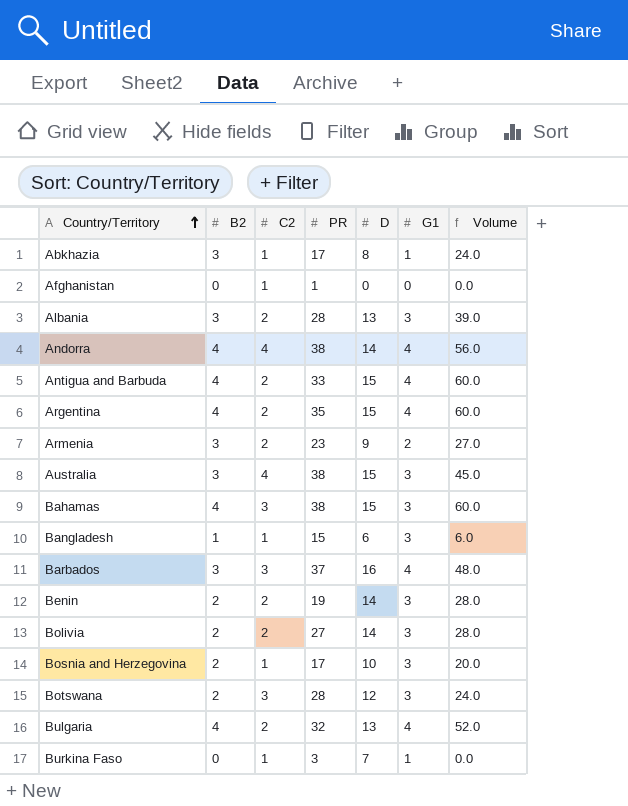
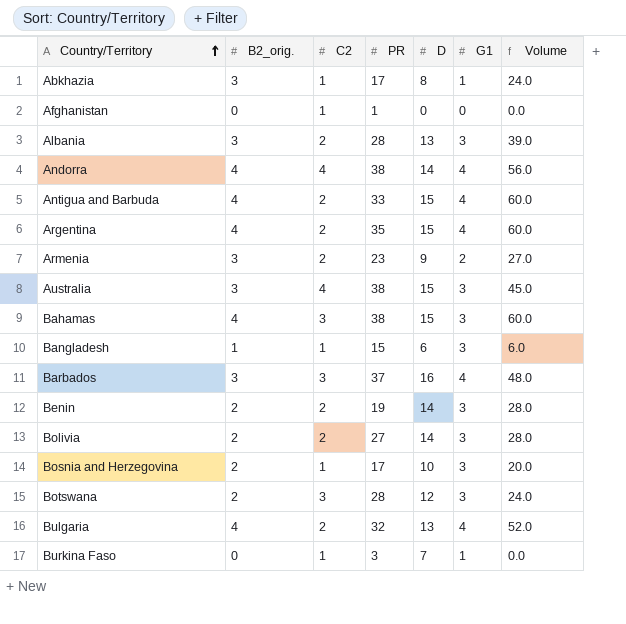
column name: B2 -> B2_orig.

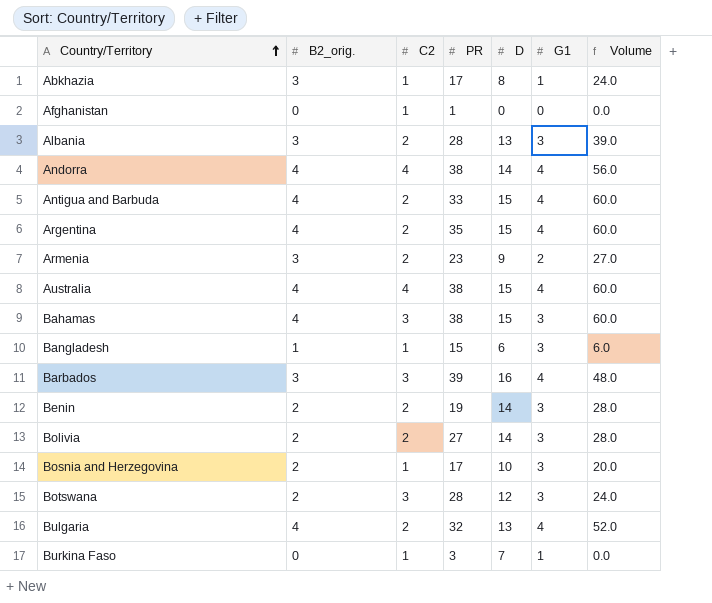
Australia | B2_orig.: 3 -> 4
Australia | G1: 3 -> 4
Australia | Volume: 45.0 -> 60.0
Barbados | PR: 37 -> 39

